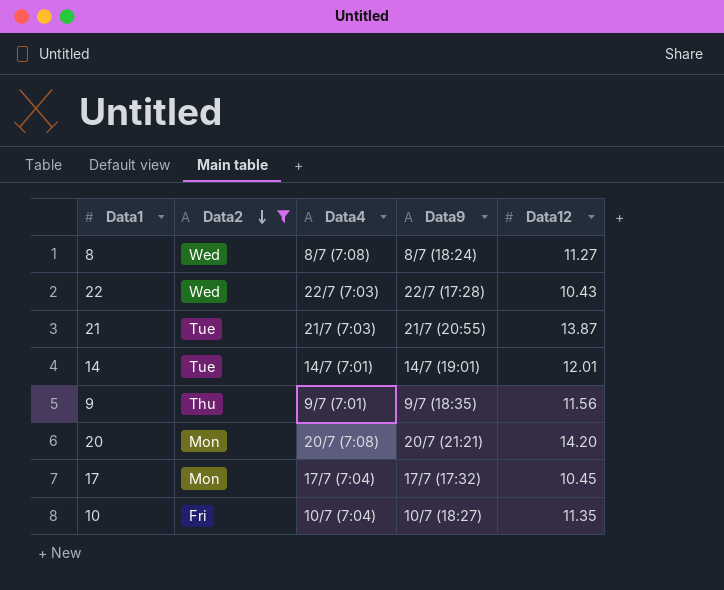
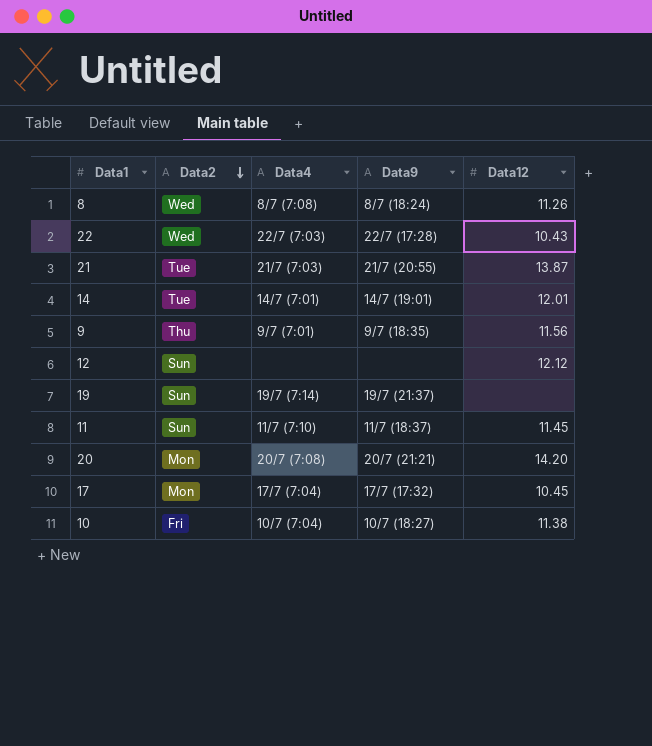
filter: Data2 != Sun -> none
8 | Data12: 11.27 -> 11.26
10 | Data12: 11.35 -> 11.38

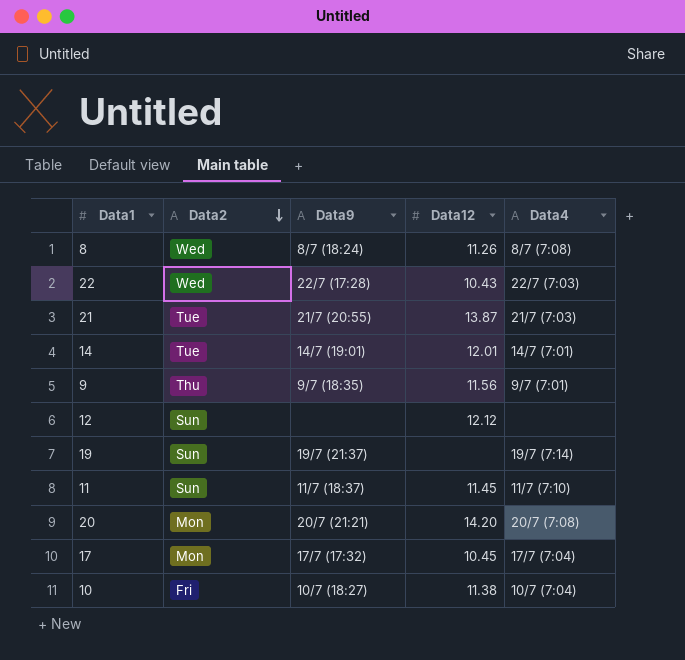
column Data4 | position: 3 -> 5

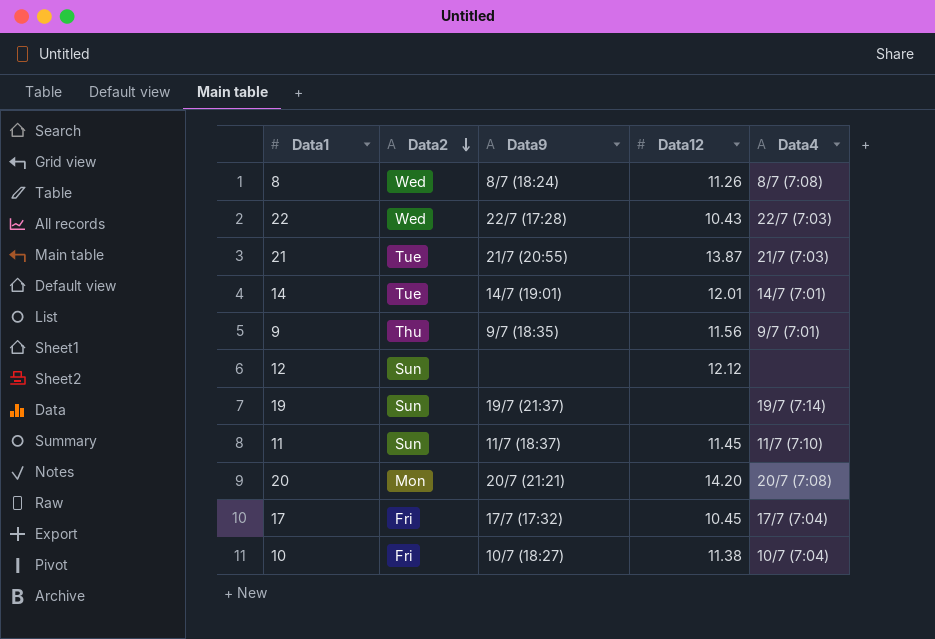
17 | Data2: Mon -> Fri

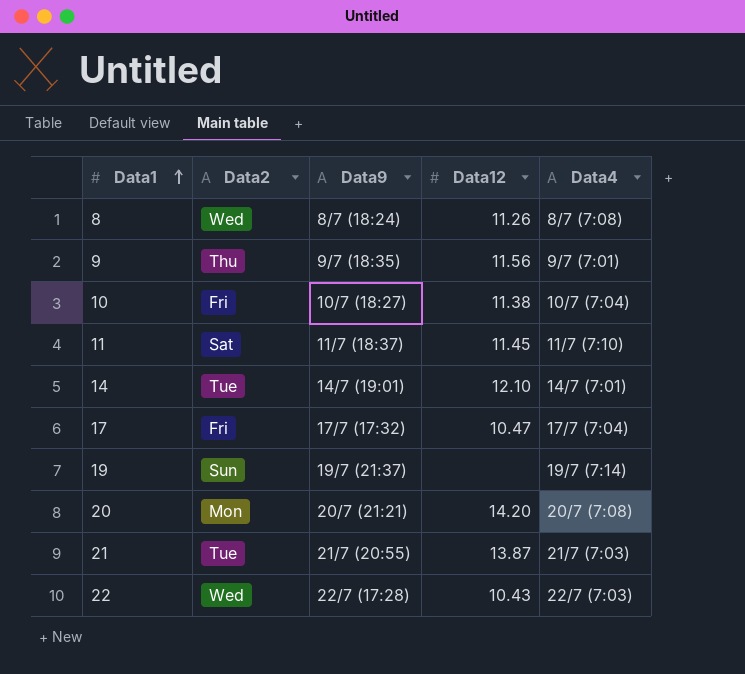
row order: Data2 descending -> Data1 ascending
row 12: Sun | none | 12.12 | none -> none
11 | Data2: Sun -> Sat
14 | Data12: 12.01 -> 12.10
17 | Data12: 10.45 -> 10.47

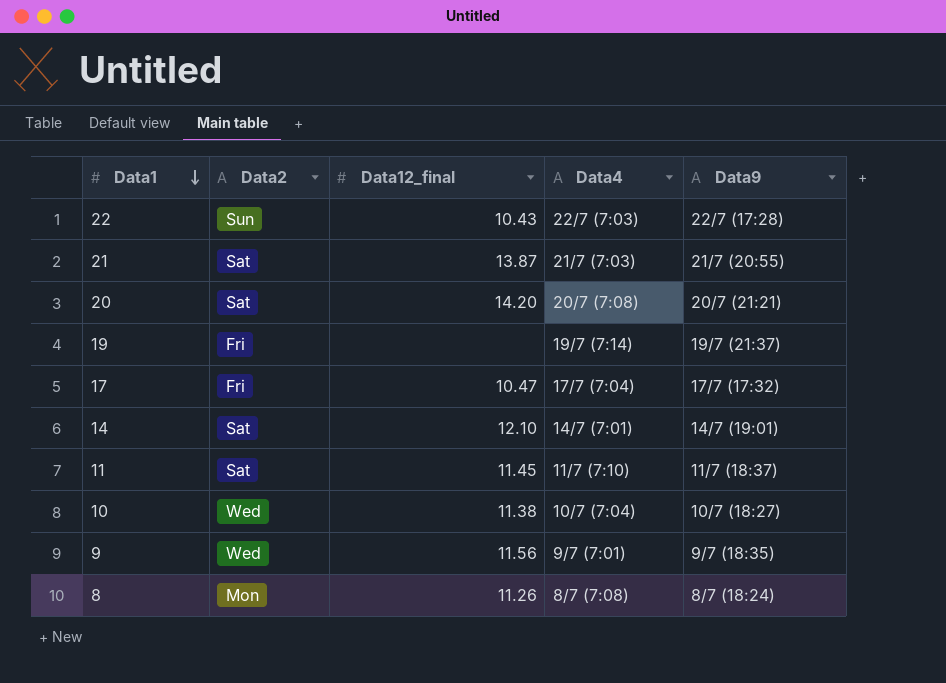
row order: Data1 ascending -> Data1 descending
column name: Data12 -> Data12_final
column Data9 | position: 3 -> 5
22 | Data2: Wed -> Sun
21 | Data2: Tue -> Sat
20 | Data2: Mon -> Sat
19 | Data2: Sun -> Fri
14 | Data2: Tue -> Sat
10 | Data2: Fri -> Wed
9 | Data2: Thu -> Wed
8 | Data2: Wed -> Mon

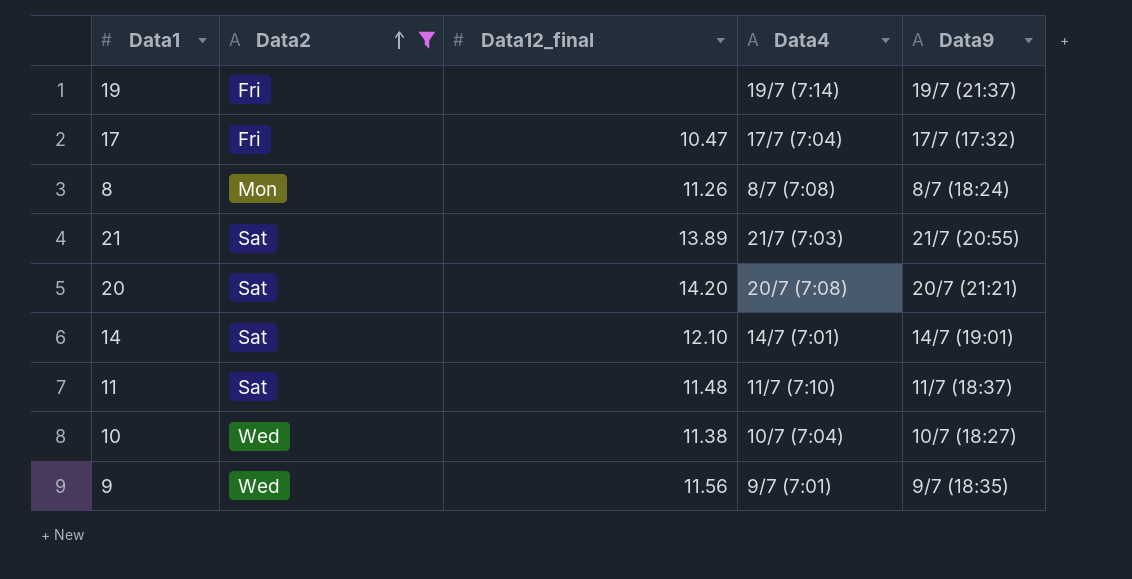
filter: none -> Data2 != Sun
row order: Data1 descending -> Data2 ascending
21 | Data12_final: 13.87 -> 13.89
11 | Data12_final: 11.45 -> 11.48

